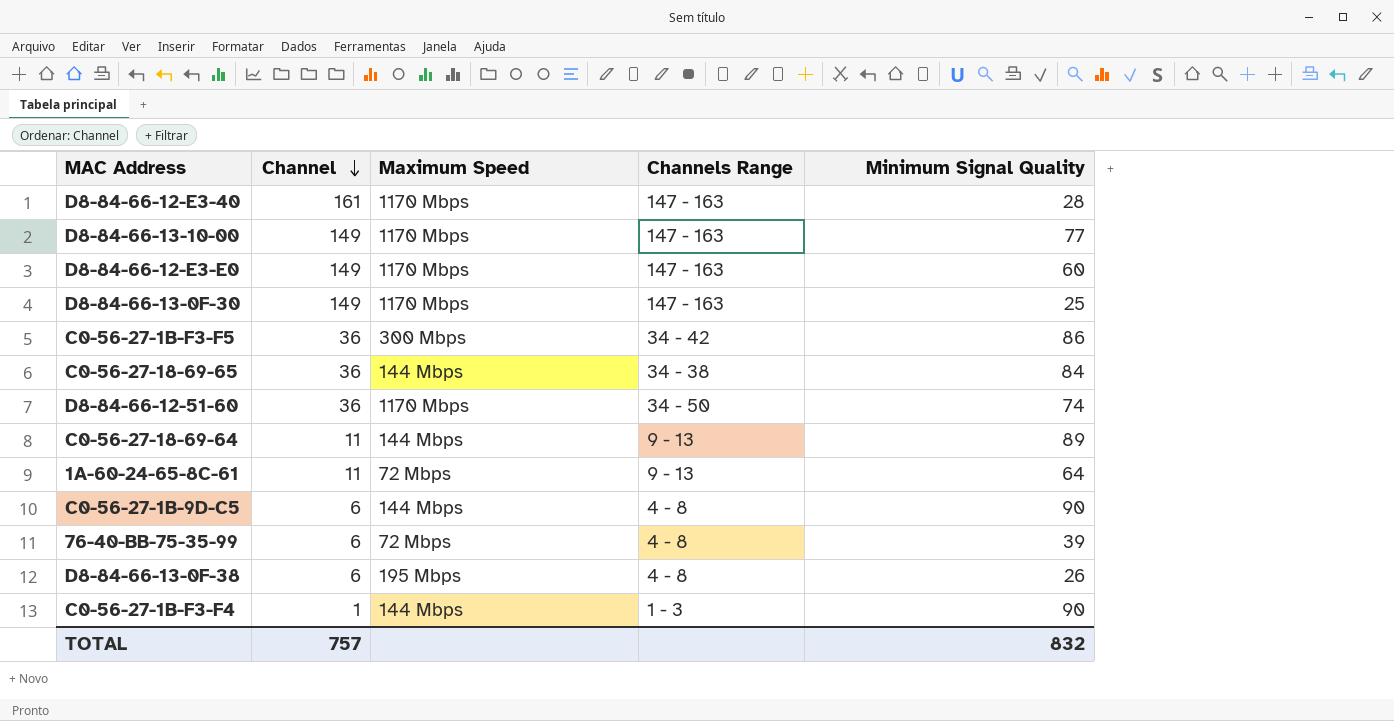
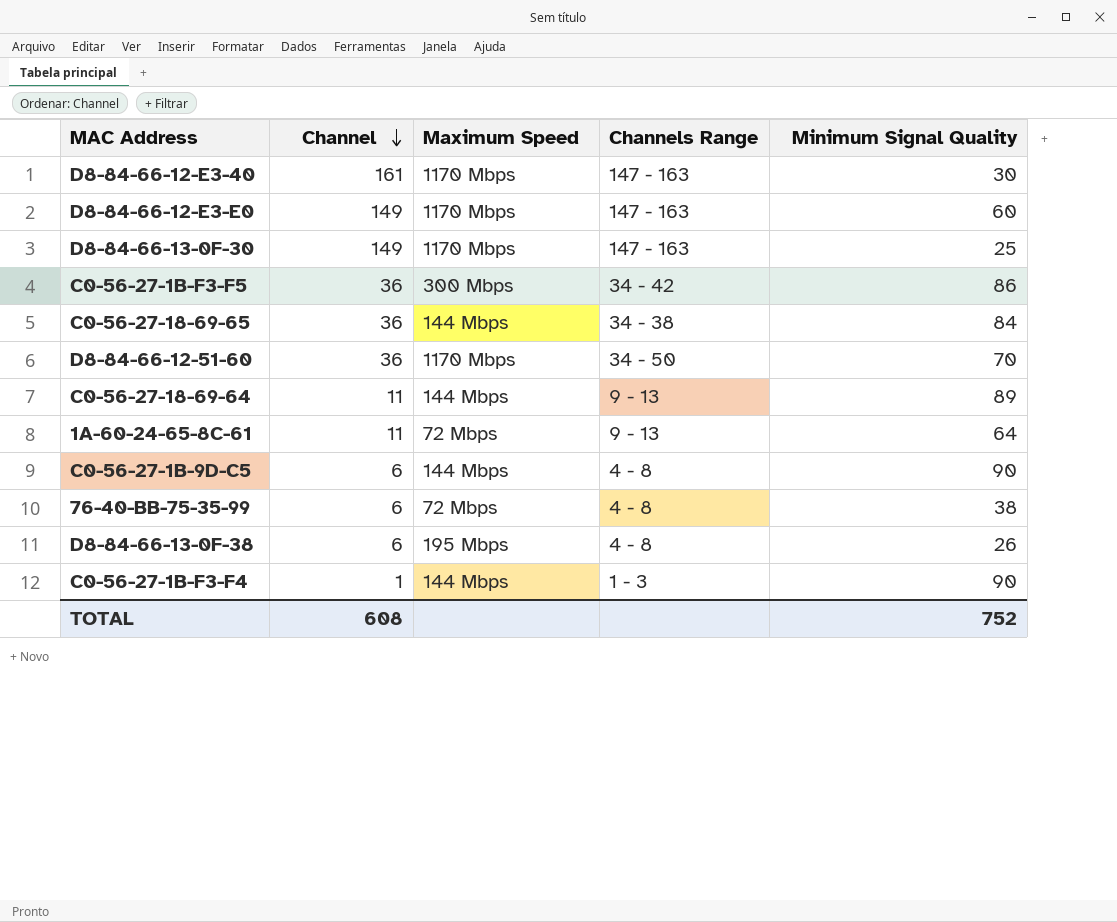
row D8-84-66-13-10-00: 149 | 1170 Mbps | 147 - 163 | 77 -> none
D8-84-66-12-E3-40 | Minimum Signal Quality: 28 -> 30
D8-84-66-12-51-60 | Minimum Signal Quality: 74 -> 70
76-40-BB-75-35-99 | Minimum Signal Quality: 39 -> 38
TOTAL | Channel: 757 -> 608
TOTAL | Minimum Signal Quality: 832 -> 752

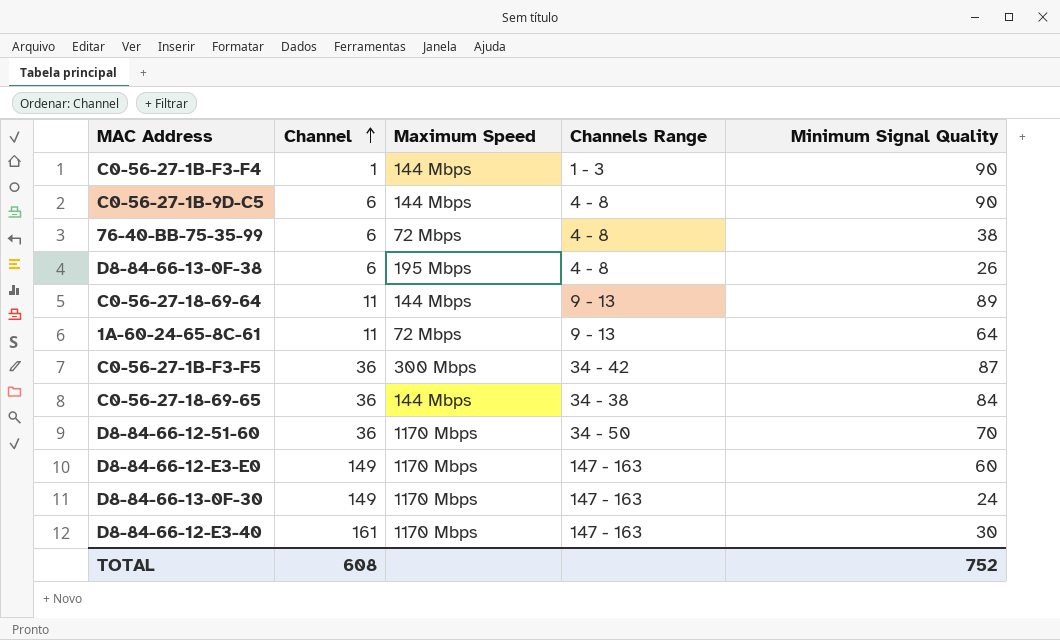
row order: Channel descending -> Channel ascending
C0-56-27-1B-F3-F5 | Minimum Signal Quality: 86 -> 87
D8-84-66-13-0F-30 | Minimum Signal Quality: 25 -> 24

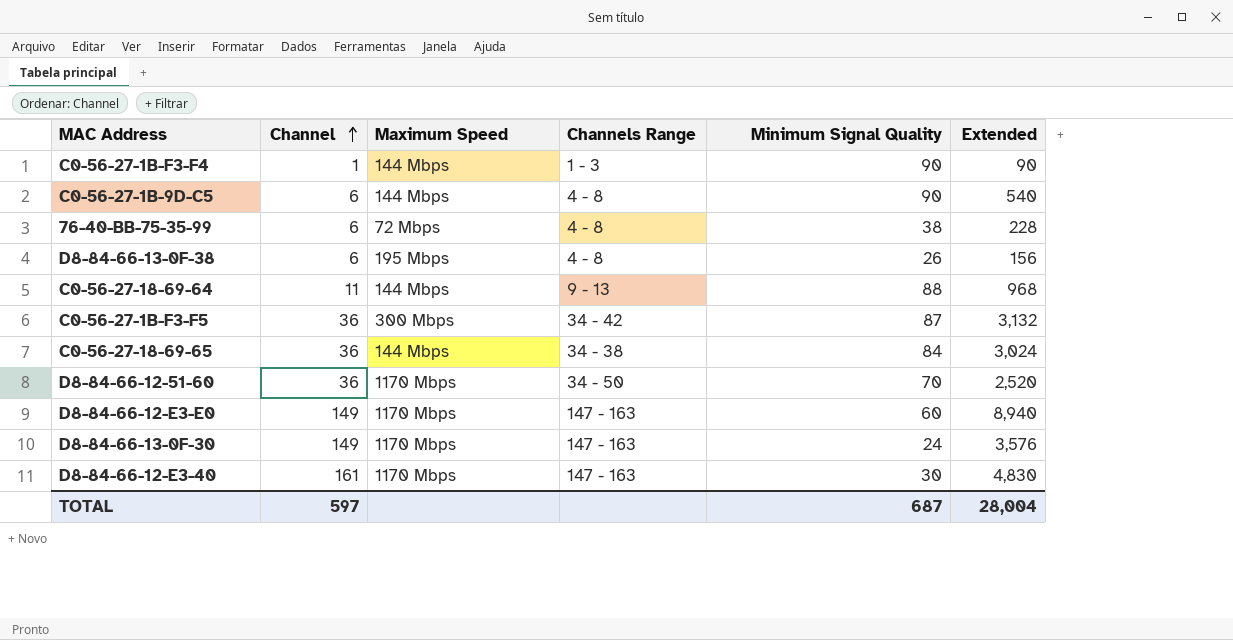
column Extended | formula: none -> [Channel] * [Minimum Signal Quality]
row 1A-60-24-65-8C-61: 11 | 72 Mbps | 9 - 13 | 64 -> none
C0-56-27-18-69-64 | Minimum Signal Quality: 89 -> 88
TOTAL | Channel: 608 -> 597
TOTAL | Minimum Signal Quality: 752 -> 687

